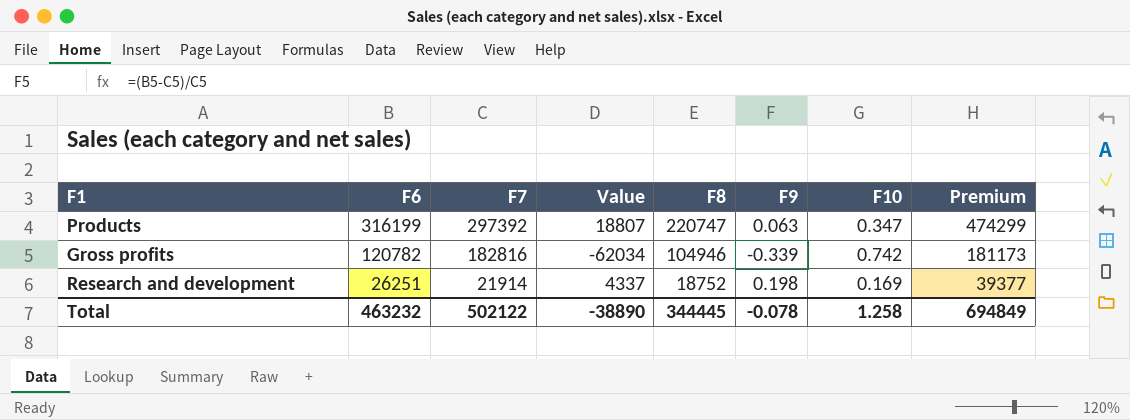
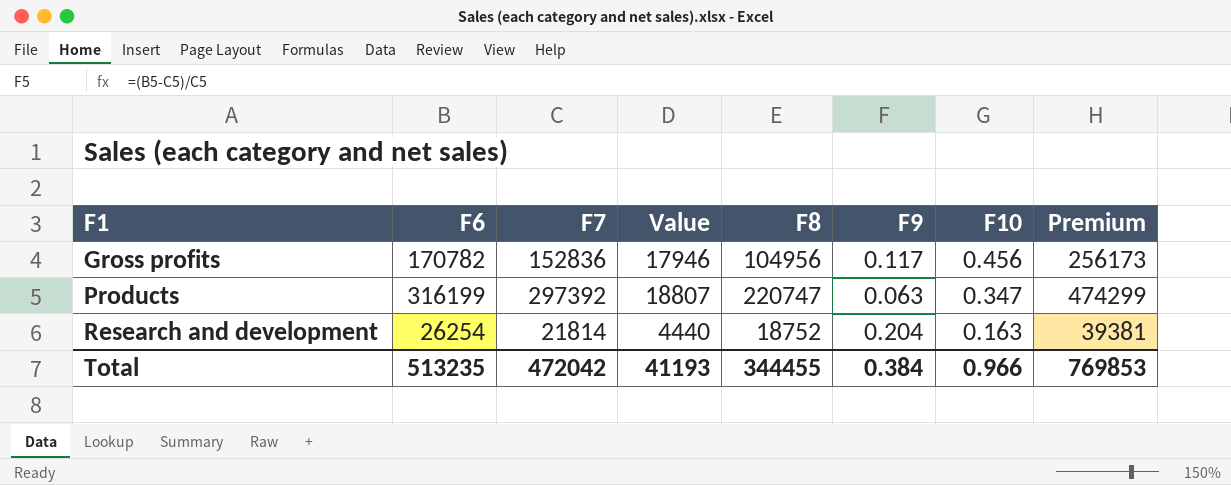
row order: F6 descending -> F1 ascending
Gross profits | F6: 120782 -> 170782
Gross profits | F7: 182816 -> 152836
Gross profits | Value: -62034 -> 17946
Gross profits | F8: 104946 -> 104956
Gross profits | F9: -0.339 -> 0.117
Gross profits | F10: 0.742 -> 0.456
Gross profits | Premium: 181173 -> 256173
Research and development | F6: 26251 -> 26254
Research and development | F7: 21914 -> 21814
Research and development | Value: 4337 -> 4440
Research and development | F9: 0.198 -> 0.204
Research and development | F10: 0.169 -> 0.163
Research and development | Premium: 39377 -> 39381
Total | F6: 463232 -> 513235
Total | F7: 502122 -> 472042
Total | Value: -38890 -> 41193
Total | F8: 344445 -> 344455
Total | F9: -0.078 -> 0.384
Total | F10: 1.258 -> 0.966
Total | Premium: 694849 -> 769853

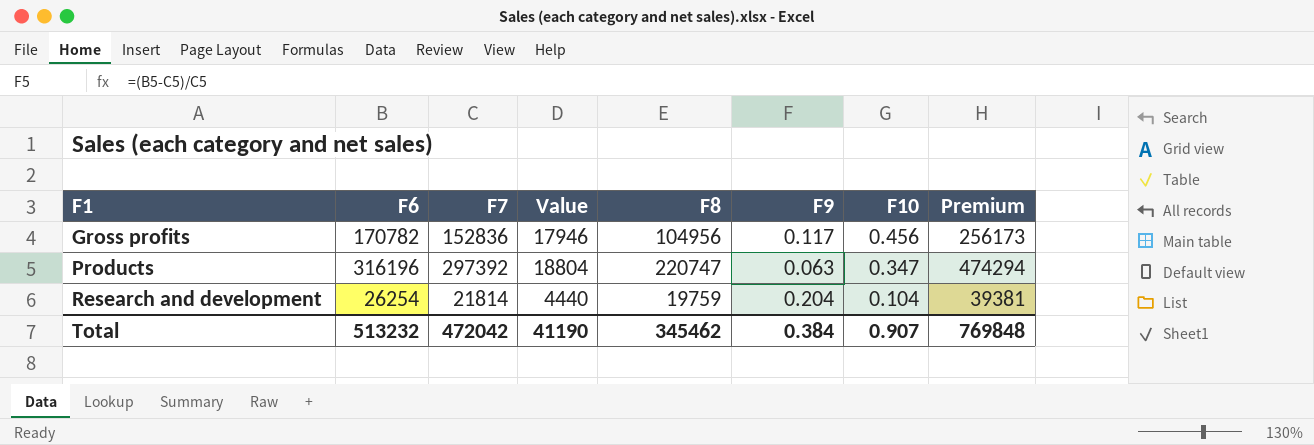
Products | F6: 316199 -> 316196
Products | Value: 18807 -> 18804
Products | Premium: 474299 -> 474294
Research and development | F8: 18752 -> 19759
Research and development | F10: 0.163 -> 0.104
Total | F6: 513235 -> 513232
Total | Value: 41193 -> 41190
Total | F8: 344455 -> 345462
Total | F10: 0.966 -> 0.907
Total | Premium: 769853 -> 769848

